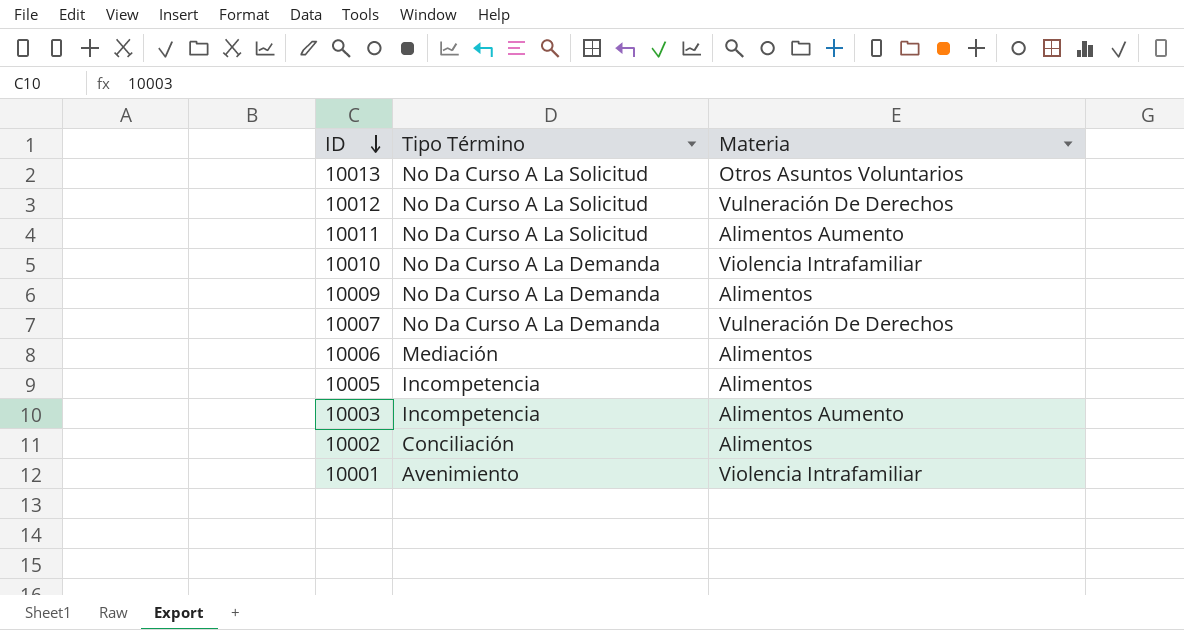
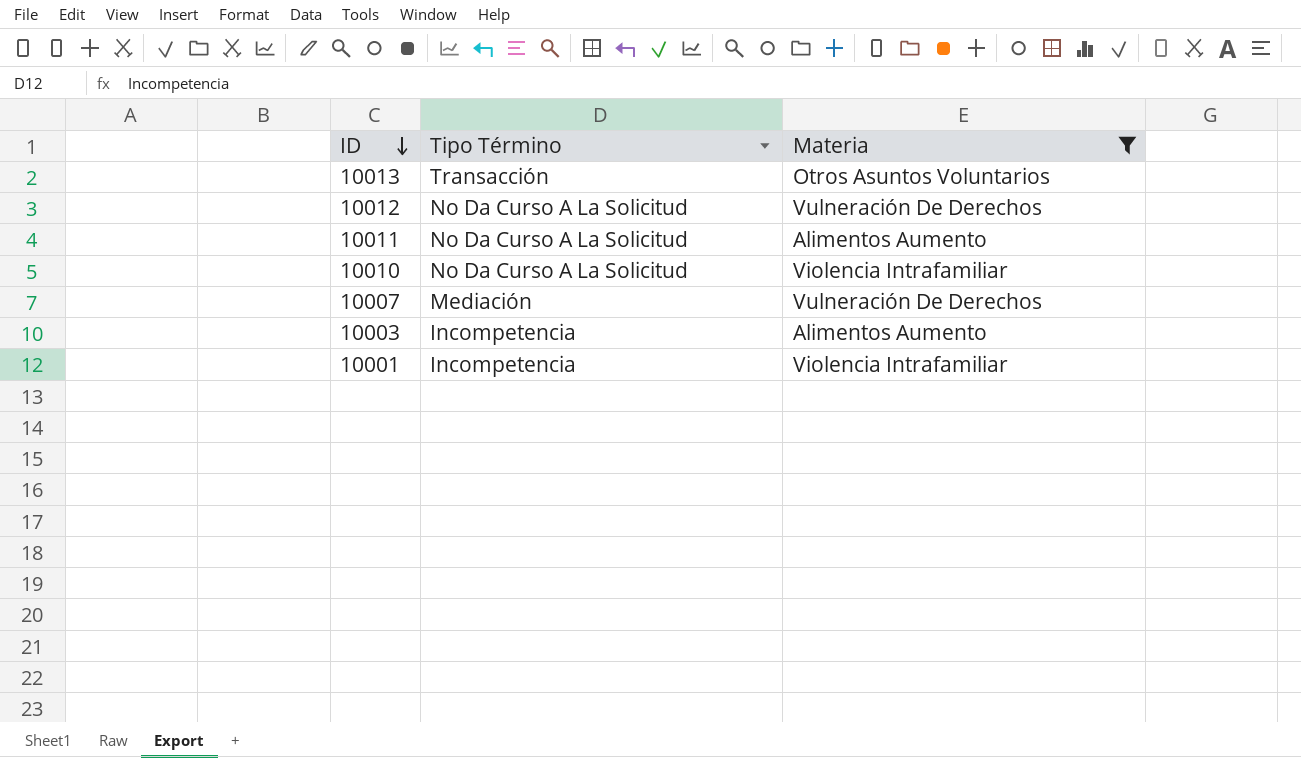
filter: none -> Materia != Alimentos
10013 | Tipo Término: No Da Curso A La Solicitud -> Transacción
10010 | Tipo Término: No Da Curso A La Demanda -> No Da Curso A La Solicitud
10007 | Tipo Término: No Da Curso A La Demanda -> Mediación
10001 | Tipo Término: Avenimiento -> Incompetencia

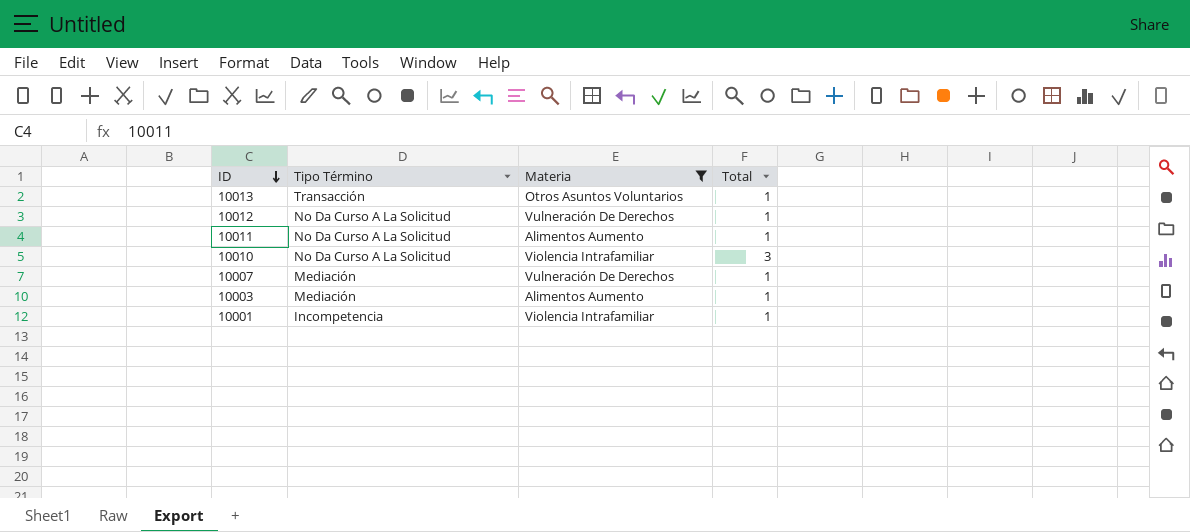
column Total | position: none -> 4
10003 | Tipo Término: Incompetencia -> Mediación

